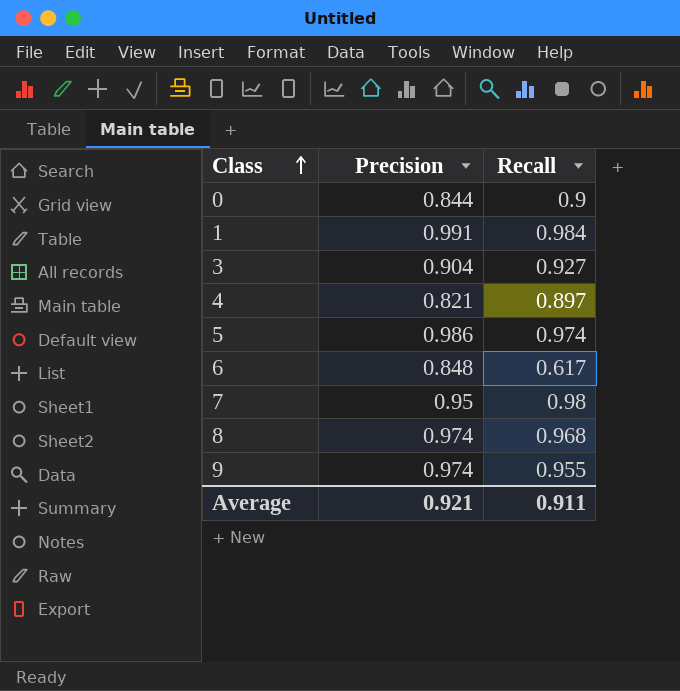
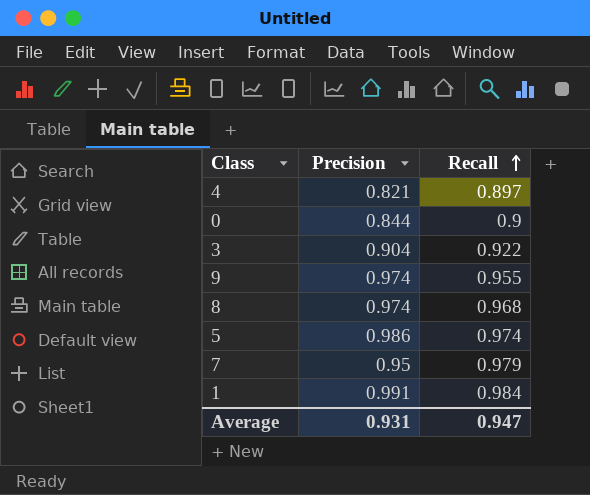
row order: Class ascending -> Recall ascending
row 6: 0.848 | 0.617 -> none
3 | Recall: 0.927 -> 0.922
7 | Recall: 0.98 -> 0.979
Average | Precision: 0.921 -> 0.931
Average | Recall: 0.911 -> 0.947

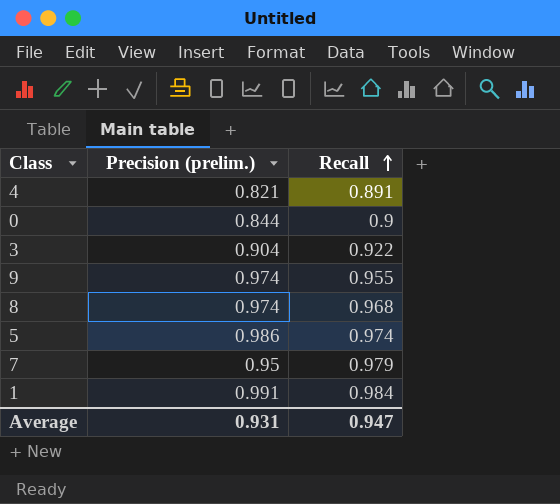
column name: Precision -> Precision (prelim.)
4 | Recall: 0.897 -> 0.891

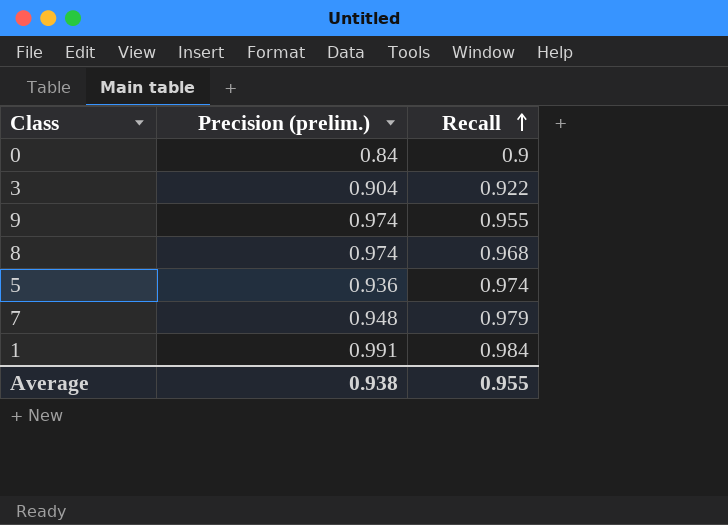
row 4: 0.821 | 0.891 -> none
0 | Precision (prelim.): 0.844 -> 0.84
5 | Precision (prelim.): 0.986 -> 0.936
7 | Precision (prelim.): 0.95 -> 0.948
Average | Precision (prelim.): 0.931 -> 0.938
Average | Recall: 0.947 -> 0.955

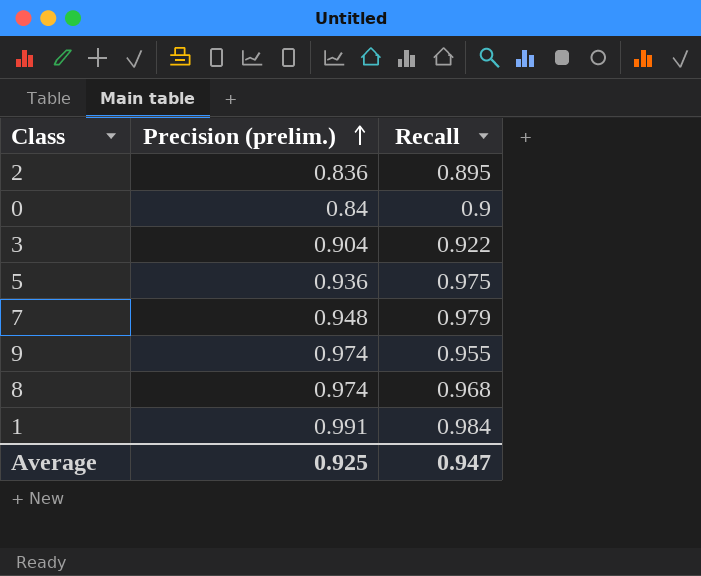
row order: Recall ascending -> Precision (prelim.) ascending
row 2: none -> 0.836 | 0.895
5 | Recall: 0.974 -> 0.975
Average | Precision (prelim.): 0.938 -> 0.925
Average | Recall: 0.955 -> 0.947

